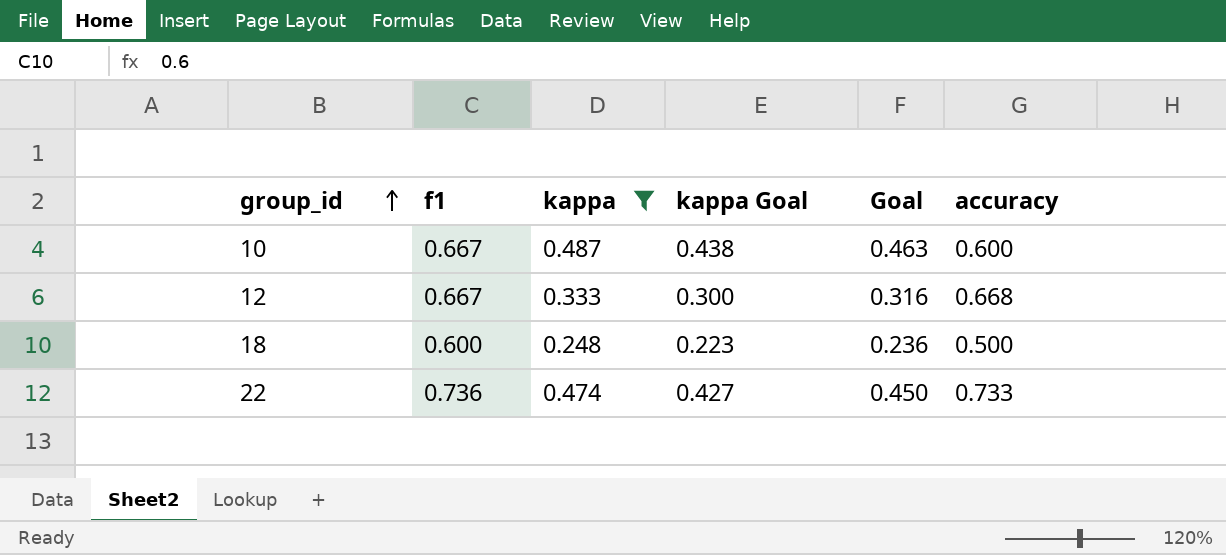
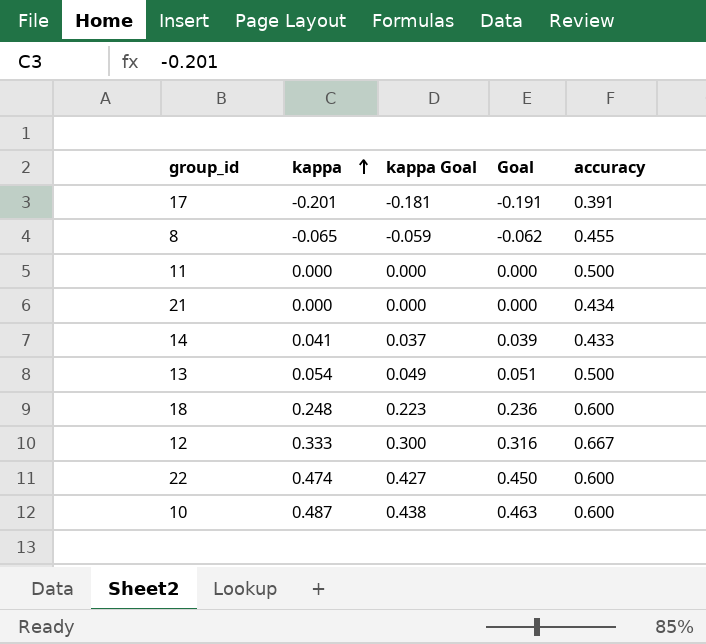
filter: kappa >= 0.248 -> none
row order: group_id ascending -> kappa ascending
column f1 | position: 2 -> none
18 | accuracy: 0.500 -> 0.600
12 | accuracy: 0.668 -> 0.667
22 | accuracy: 0.733 -> 0.600

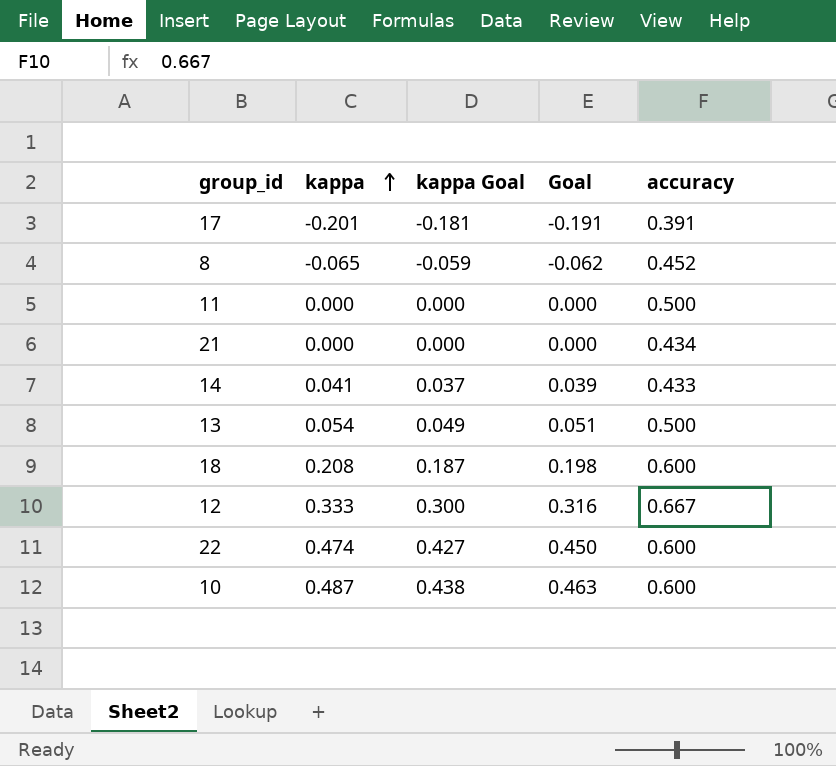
8 | accuracy: 0.455 -> 0.452
18 | kappa: 0.248 -> 0.208
18 | kappa Goal: 0.223 -> 0.187
18 | Goal: 0.236 -> 0.198

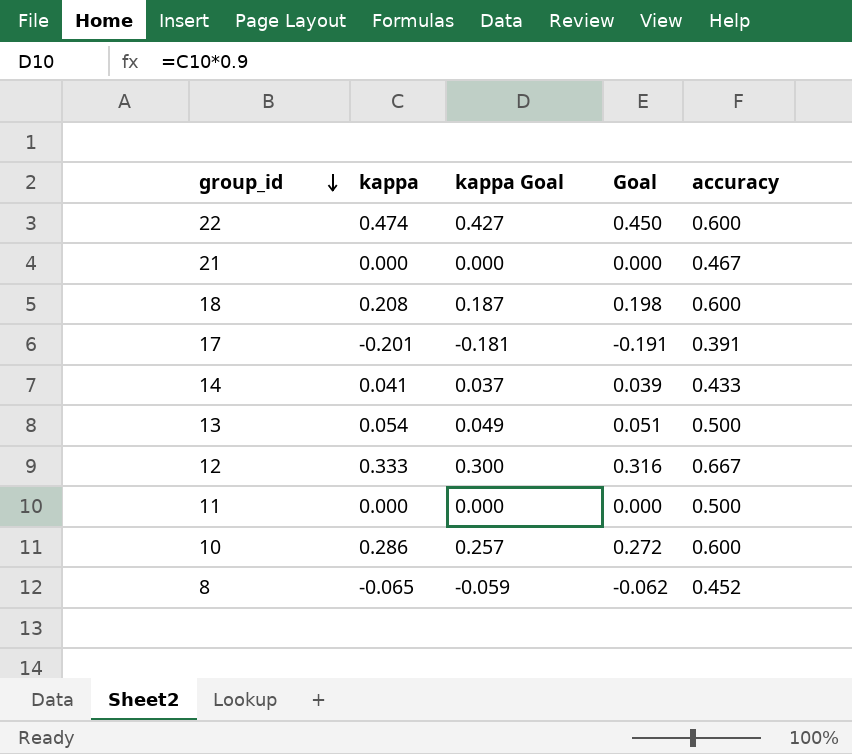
row order: kappa ascending -> group_id descending
21 | accuracy: 0.434 -> 0.467
10 | kappa: 0.487 -> 0.286
10 | kappa Goal: 0.438 -> 0.257
10 | Goal: 0.463 -> 0.272

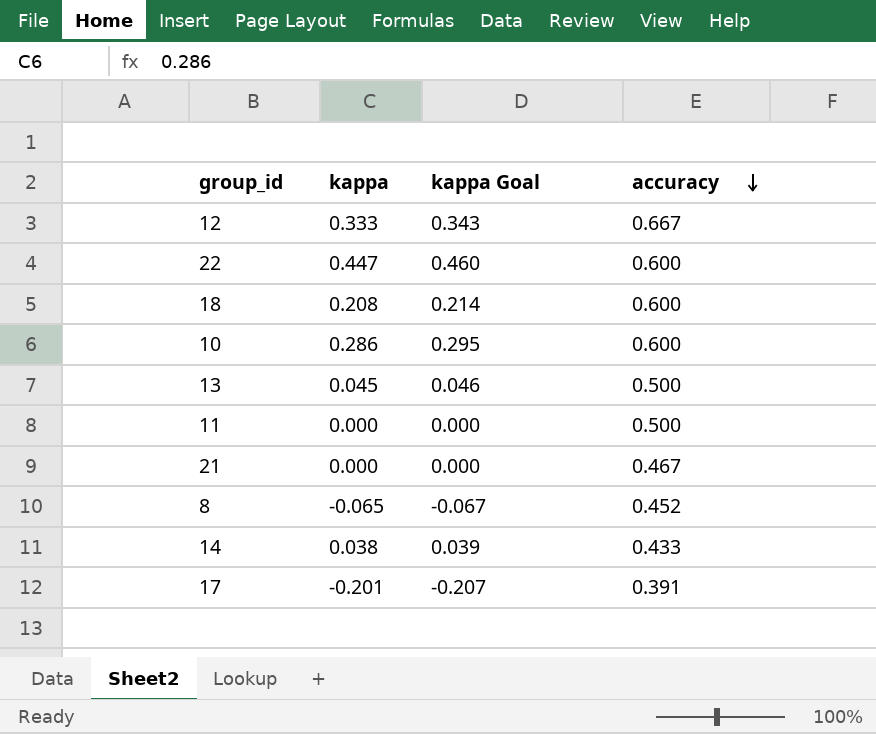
row order: group_id descending -> accuracy descending
column Goal | formula: [kappa] * 0.95 -> none
column kappa Goal | formula: [kappa] * 0.9 -> [kappa] * 1.03
22 | kappa: 0.474 -> 0.447
13 | kappa: 0.054 -> 0.045
14 | kappa: 0.041 -> 0.038

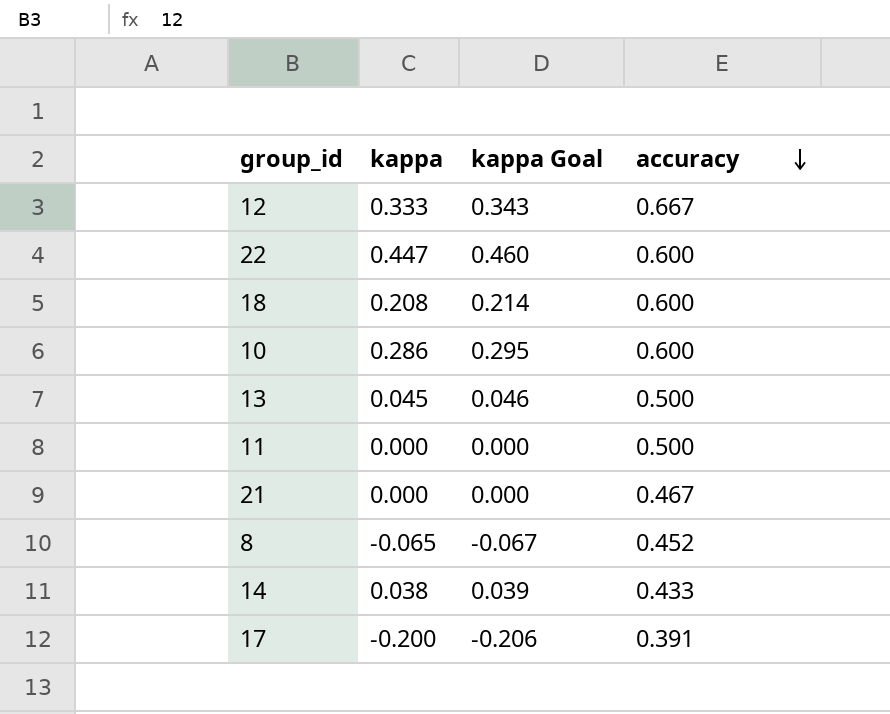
17 | kappa: -0.201 -> -0.200
17 | kappa Goal: -0.207 -> -0.206

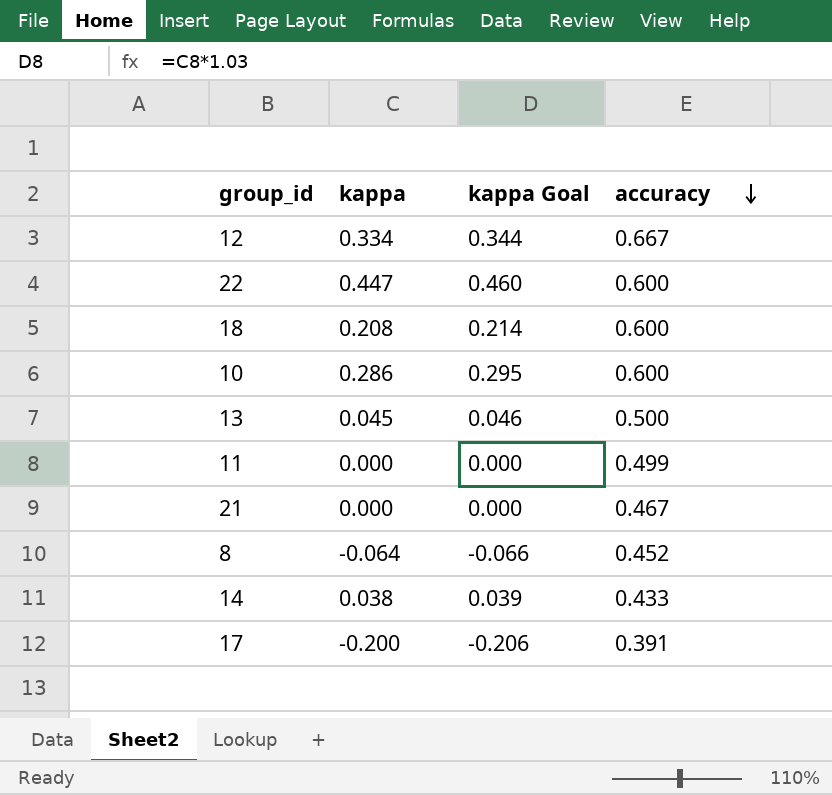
12 | kappa: 0.333 -> 0.334
12 | kappa Goal: 0.343 -> 0.344
11 | accuracy: 0.500 -> 0.499
8 | kappa: -0.065 -> -0.064
8 | kappa Goal: -0.067 -> -0.066

